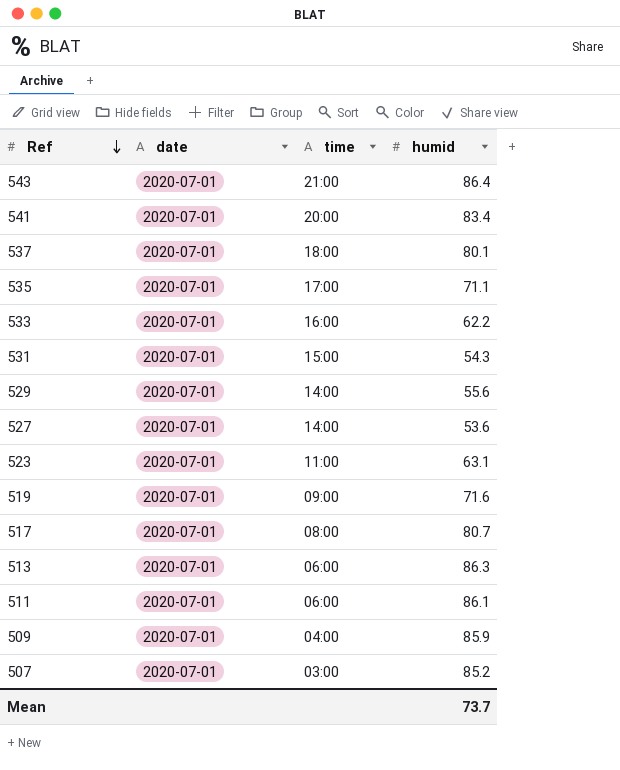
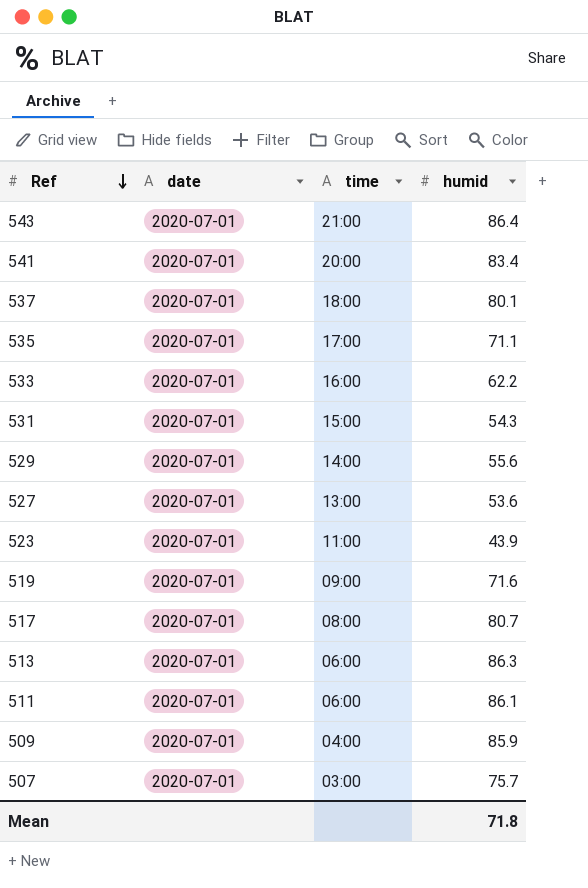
527 | time: 14:00 -> 13:00
523 | humid: 63.1 -> 43.9
507 | humid: 85.2 -> 75.7
Mean | humid: 73.7 -> 71.8

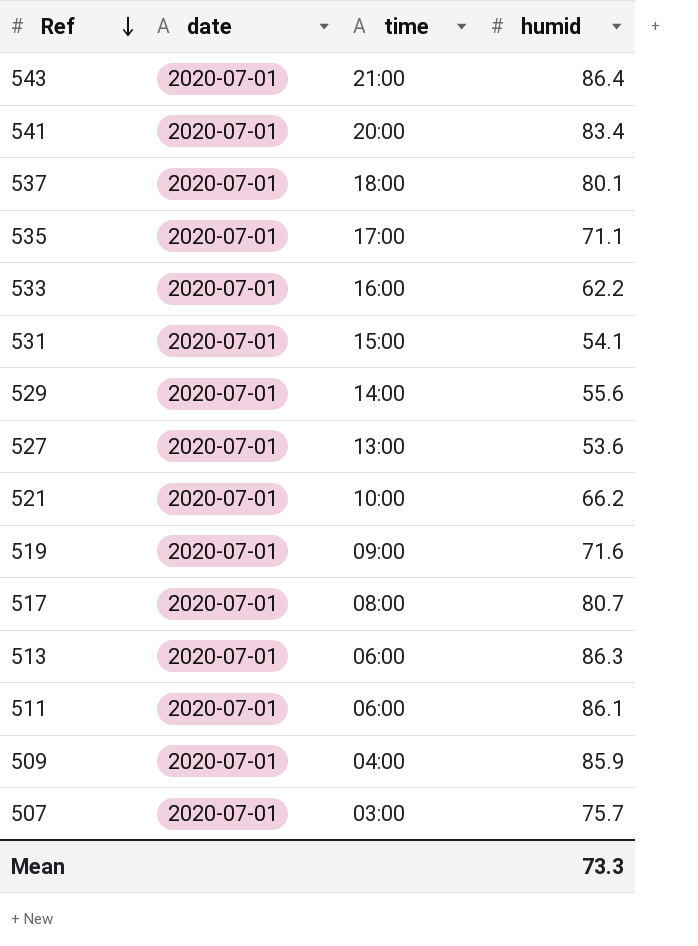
row 523: 2020-07-01 | 11:00 | 43.9 -> none
531 | humid: 54.3 -> 54.1
row 521: none -> 2020-07-01 | 10:00 | 66.2
Mean | humid: 71.8 -> 73.3

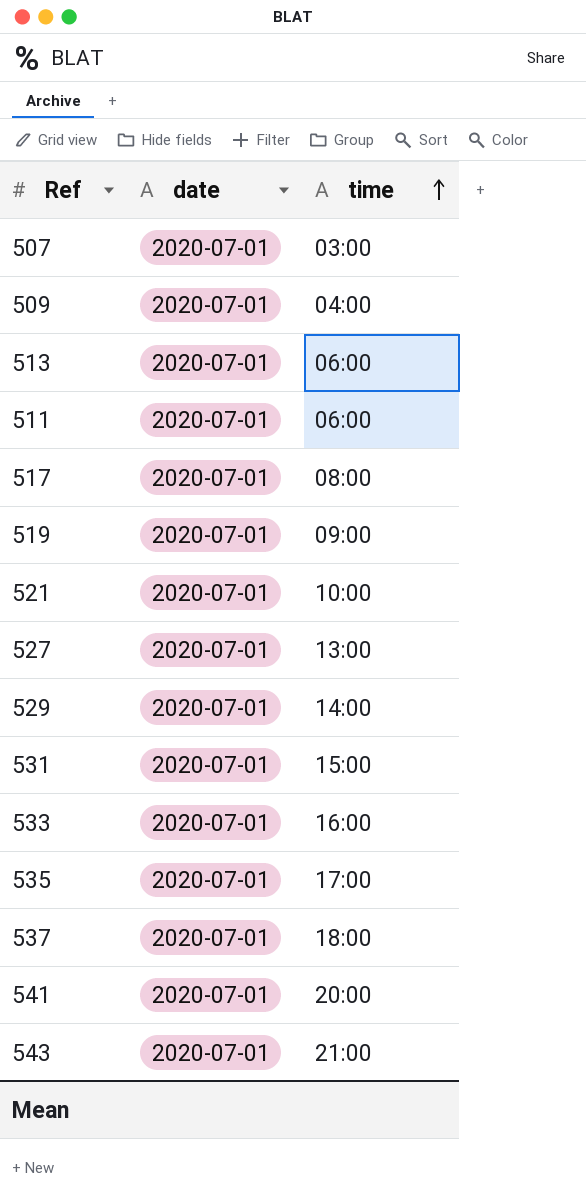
row order: Ref descending -> time ascending
column humid | position: 4 -> none

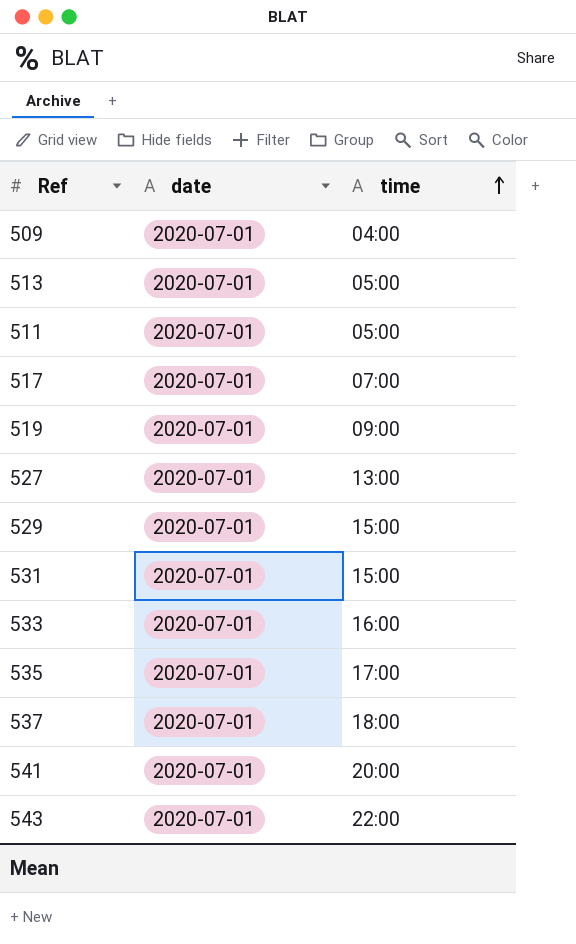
row 507: 2020-07-01 | 03:00 -> none
row 521: 2020-07-01 | 10:00 -> none
513 | time: 06:00 -> 05:00
511 | time: 06:00 -> 05:00
517 | time: 08:00 -> 07:00
529 | time: 14:00 -> 15:00
543 | time: 21:00 -> 22:00

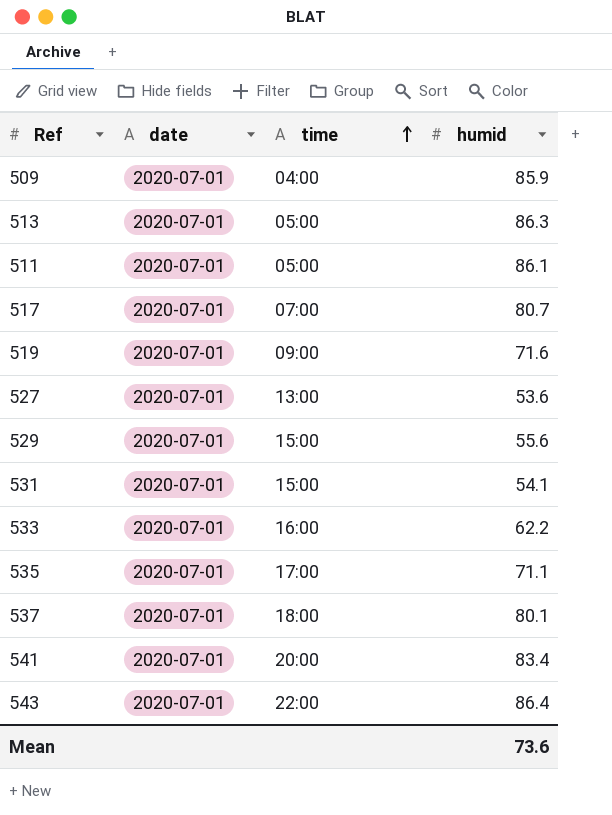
column humid | position: none -> 4

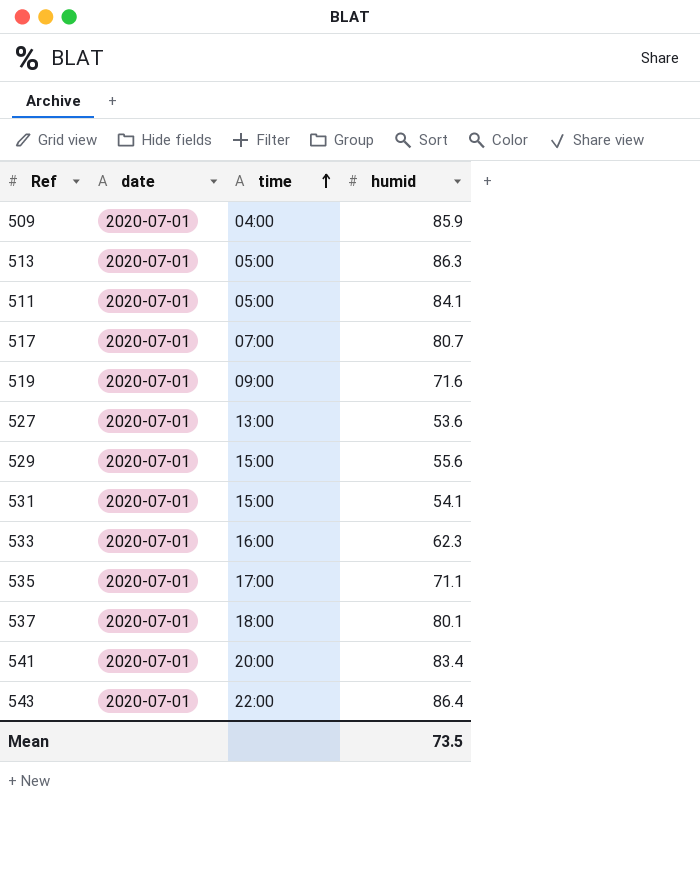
511 | humid: 86.1 -> 84.1
533 | humid: 62.2 -> 62.3
Mean | humid: 73.6 -> 73.5

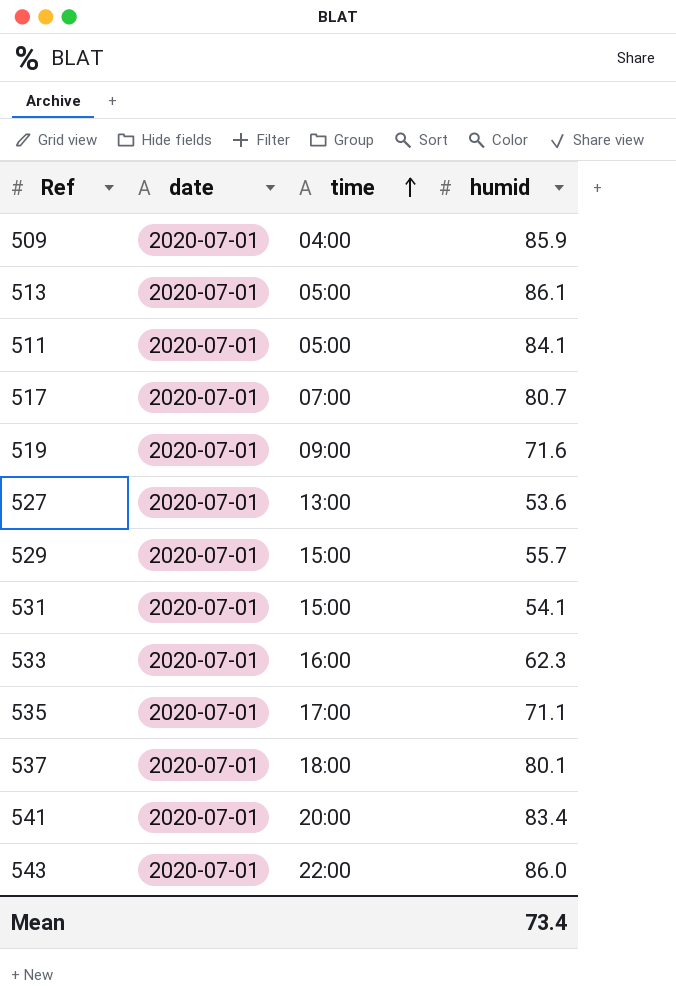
513 | humid: 86.3 -> 86.1
529 | humid: 55.6 -> 55.7
543 | humid: 86.4 -> 86.0
Mean | humid: 73.5 -> 73.4

